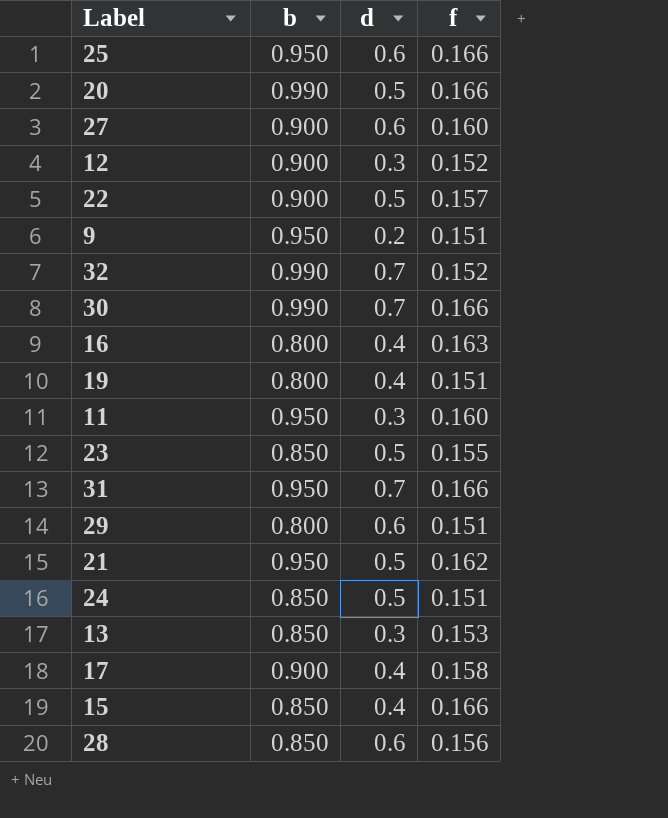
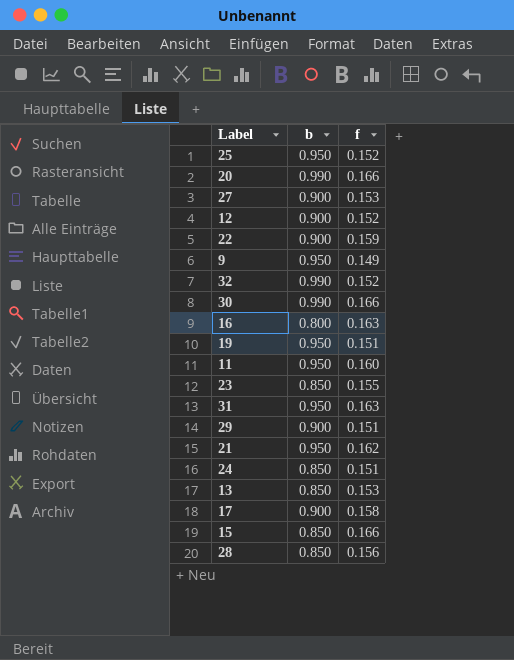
column d | position: 3 -> none
25 | f: 0.166 -> 0.152
27 | f: 0.160 -> 0.153
22 | f: 0.157 -> 0.159
9 | f: 0.151 -> 0.149
19 | b: 0.800 -> 0.950
31 | f: 0.166 -> 0.163
29 | b: 0.800 -> 0.900

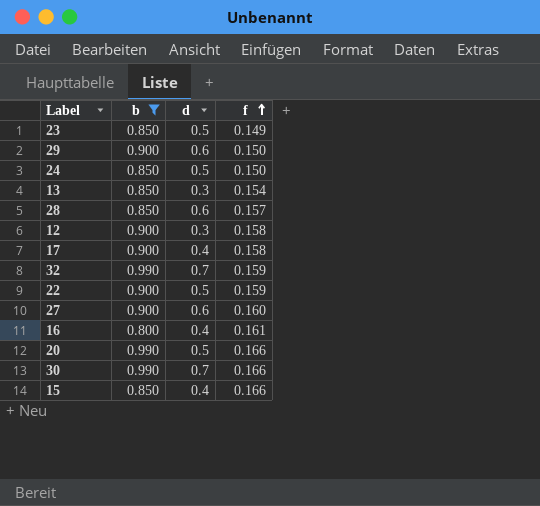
filter: none -> b != 0.950
row order: none -> f ascending
column d | position: none -> 3
23 | f: 0.155 -> 0.149
29 | f: 0.151 -> 0.150
24 | f: 0.151 -> 0.150
13 | f: 0.153 -> 0.154
28 | f: 0.156 -> 0.157
12 | f: 0.152 -> 0.158
32 | f: 0.152 -> 0.159
27 | f: 0.153 -> 0.160
16 | f: 0.163 -> 0.161

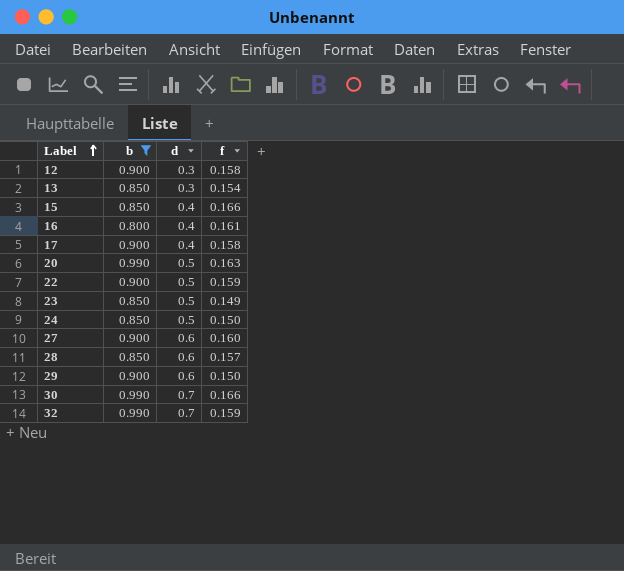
row order: f ascending -> Label ascending
20 | f: 0.166 -> 0.163

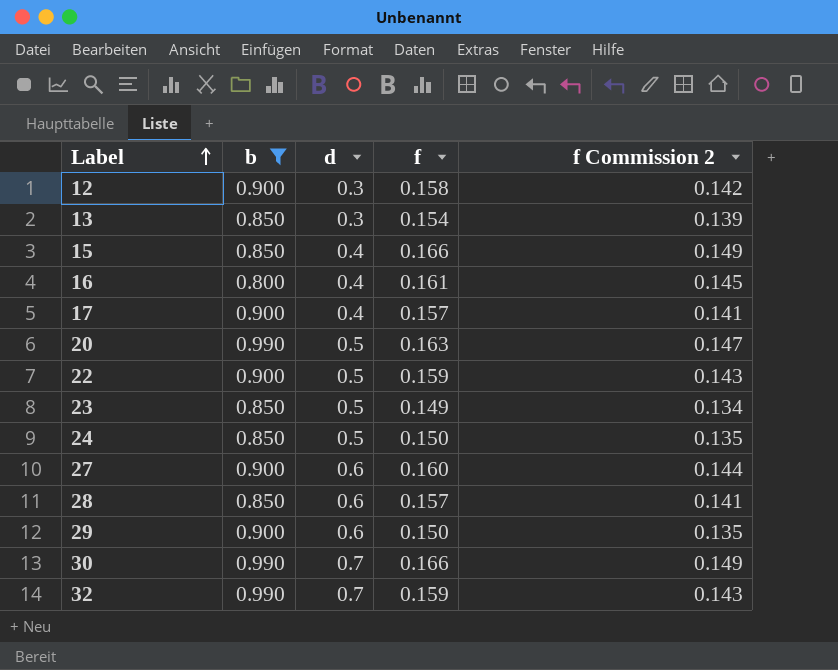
column f Commission 2 | formula: none -> [f] * 0.9
17 | f: 0.158 -> 0.157

